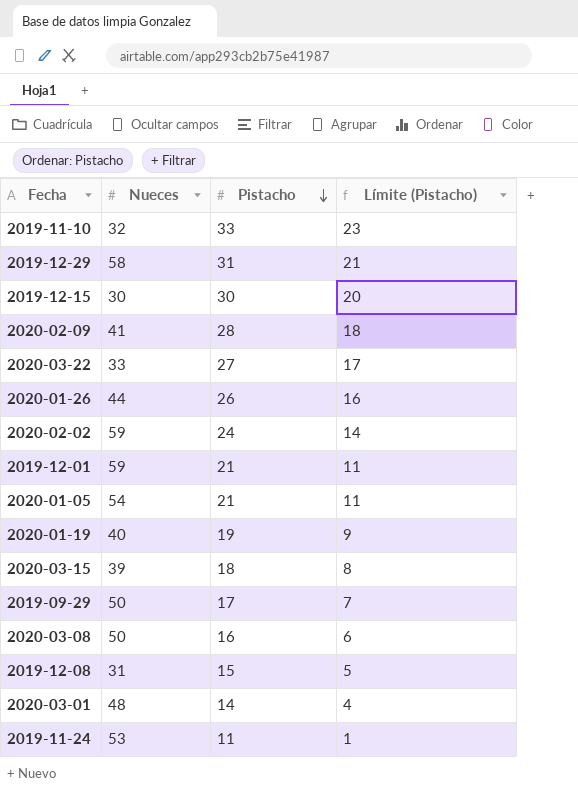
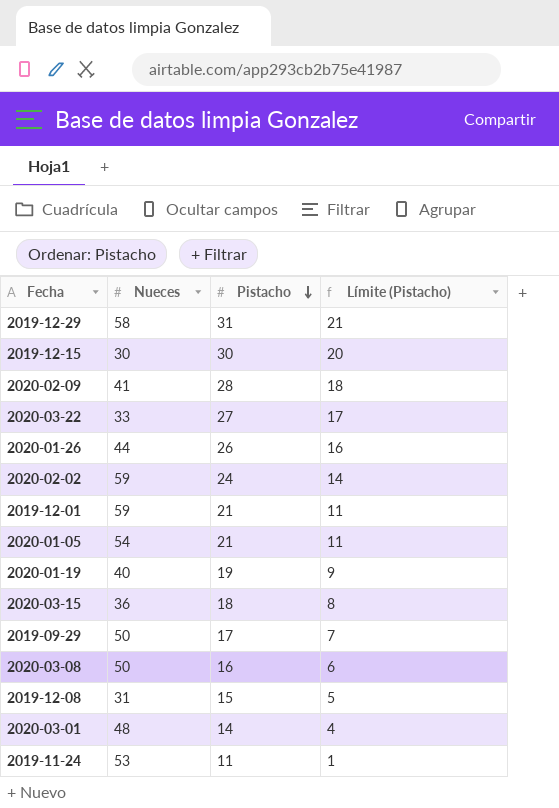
row 2019-11-10: 32 | 33 | 23 -> none
2020-03-15 | Nueces: 39 -> 36

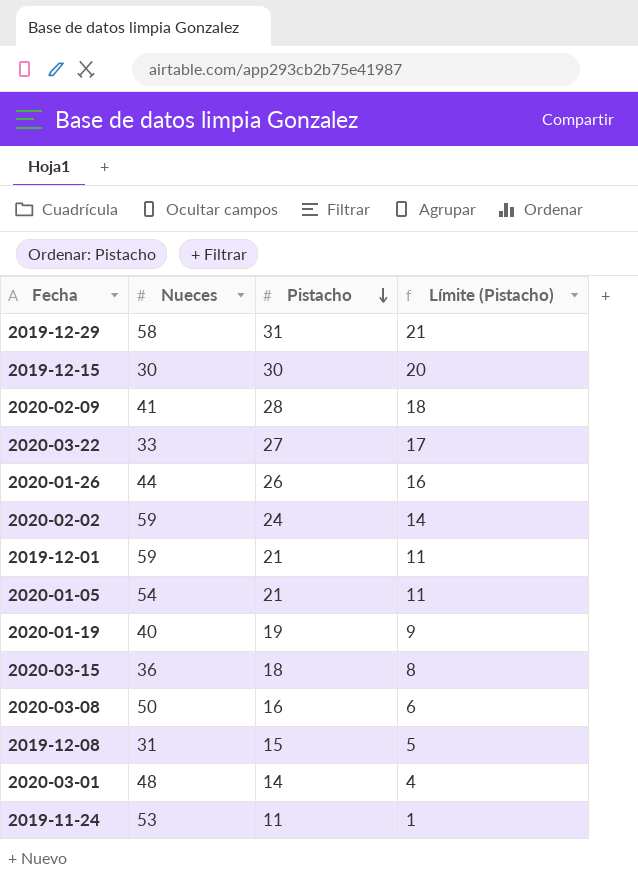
row 2019-09-29: 50 | 17 | 7 -> none

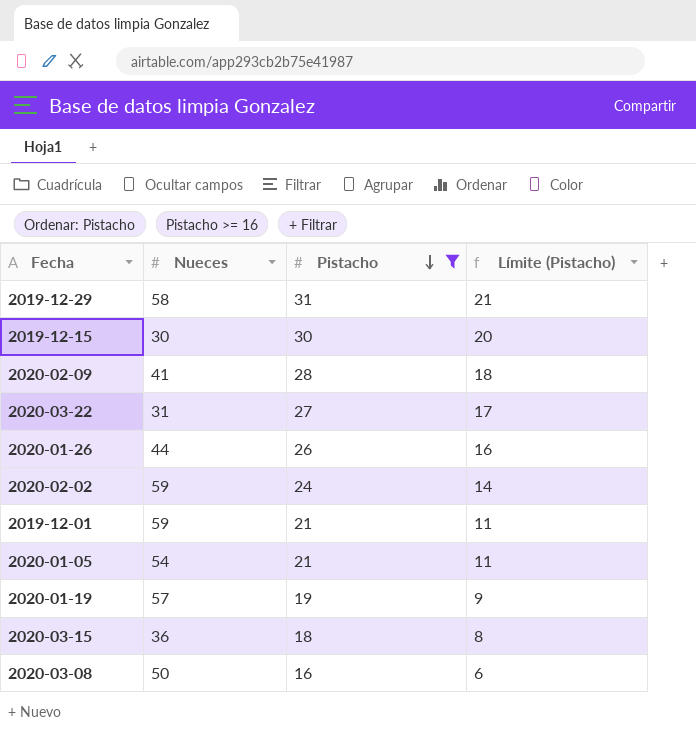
filter: none -> Pistacho >= 16
2020-03-22 | Nueces: 33 -> 31
2020-01-19 | Nueces: 40 -> 57

